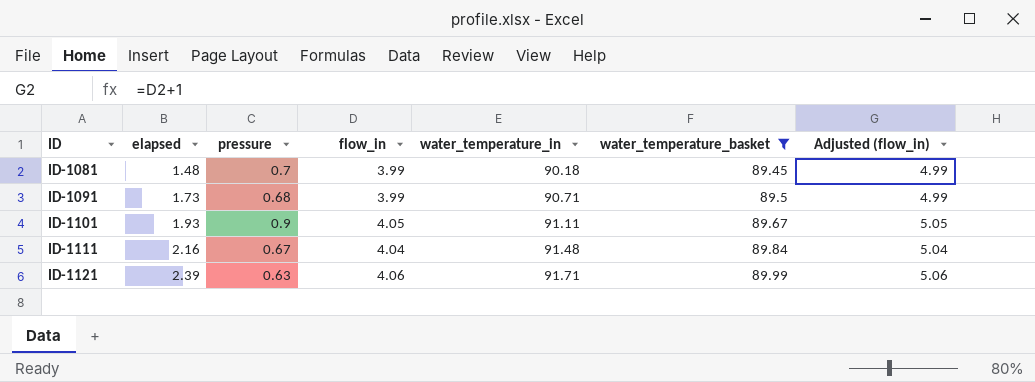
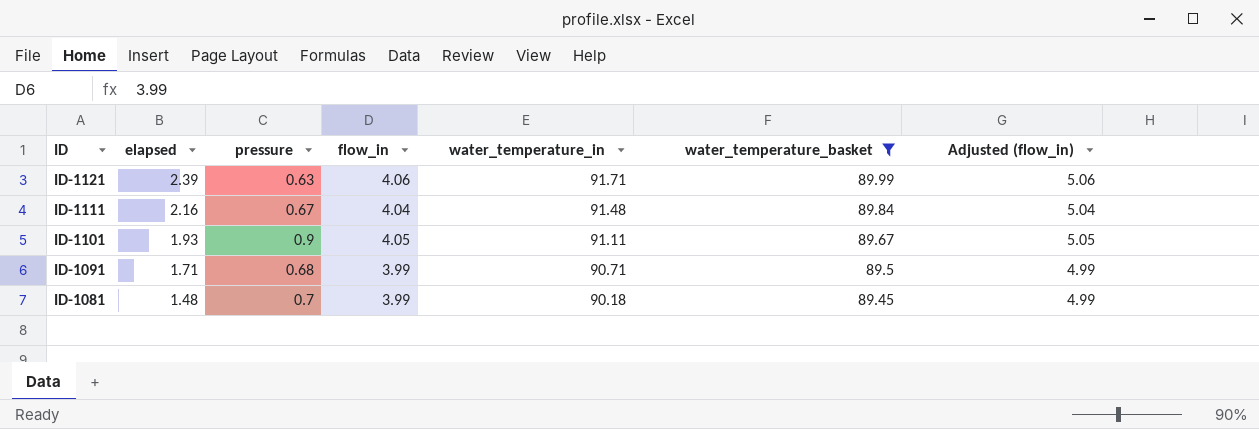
row order: ID ascending -> ID descending
ID-1091 | elapsed: 1.73 -> 1.71

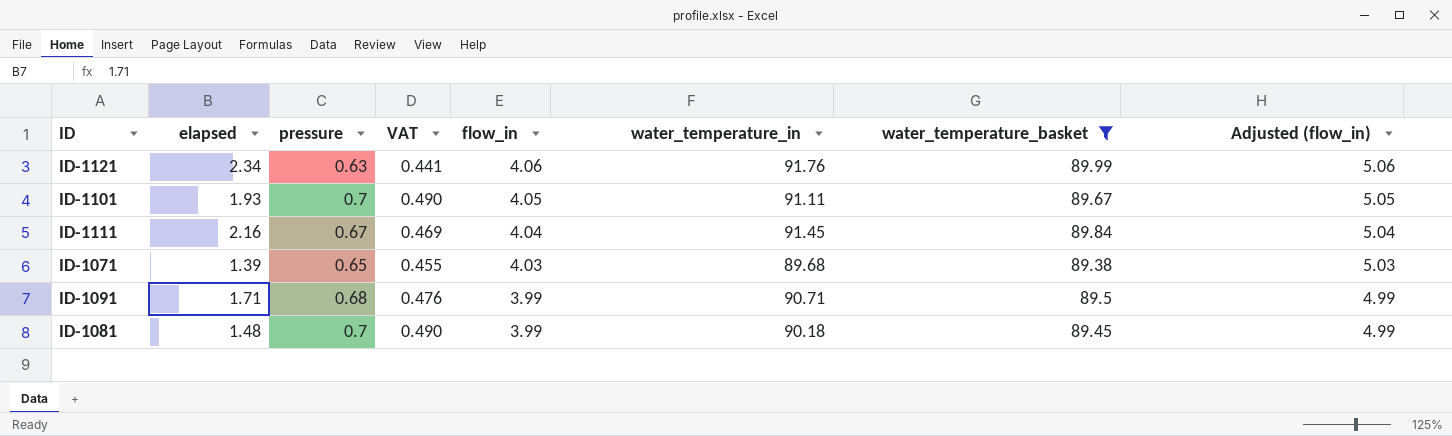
row order: ID descending -> flow_in descending
column VAT | formula: none -> [pressure] * 0.7
ID-1121 | elapsed: 2.39 -> 2.34
ID-1121 | water_temperature_in: 91.71 -> 91.76
ID-1101 | pressure: 0.9 -> 0.7
ID-1111 | water_temperature_in: 91.48 -> 91.45
row ID-1071: none -> 1.39 | 0.65 | 0.455 | 4.03 | 89.68 | 89.38 | 5.03

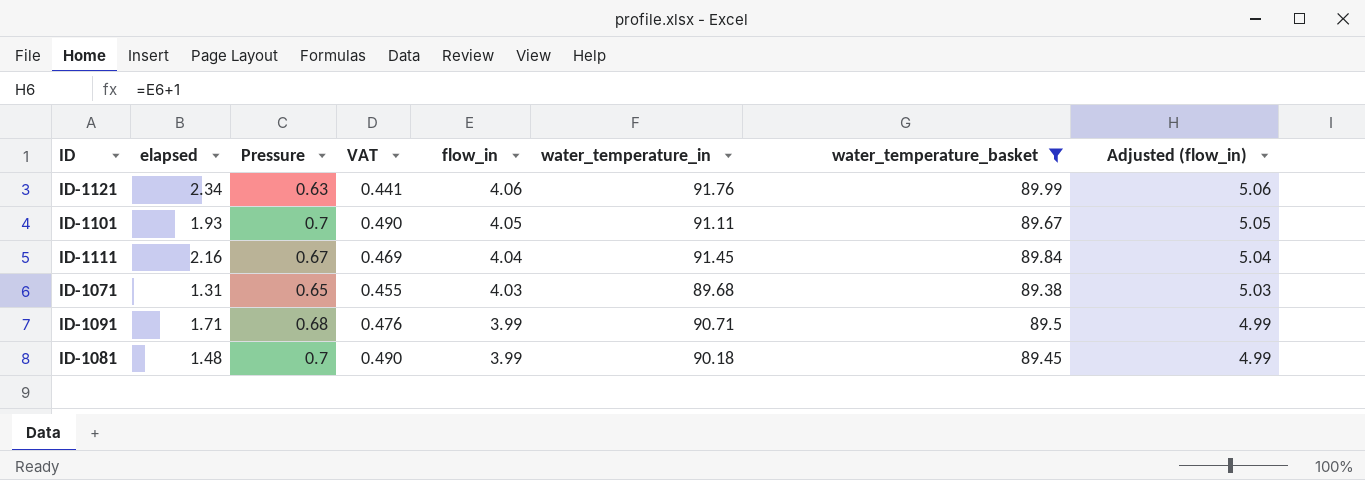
column name: pressure -> Pressure
ID-1071 | elapsed: 1.39 -> 1.31

